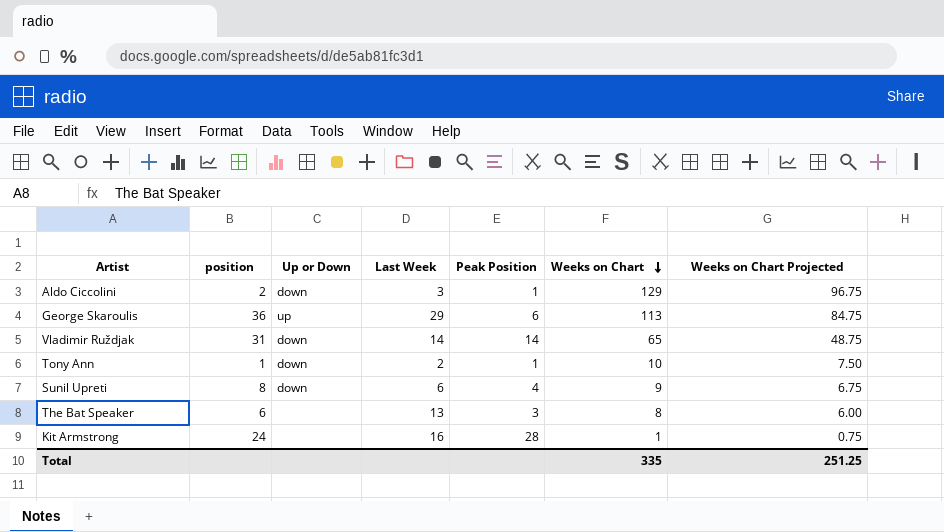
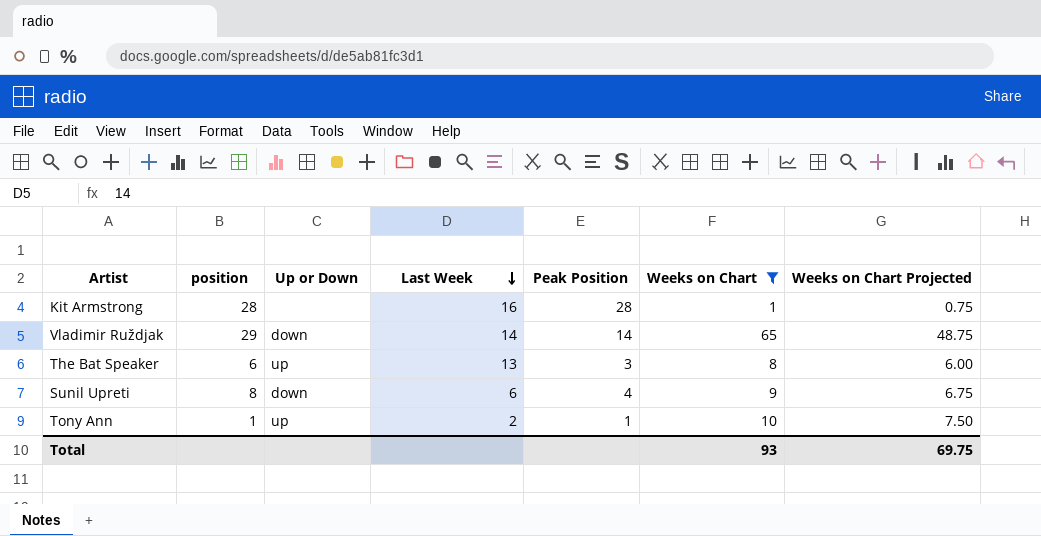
filter: none -> Weeks on Chart <= 65
row order: Weeks on Chart descending -> Last Week descending
Kit Armstrong | position: 24 -> 28
Vladimir Ruždjak | position: 31 -> 29
The Bat Speaker | Up or Down: none -> up
Tony Ann | Up or Down: down -> up
Total | Weeks on Chart: 335 -> 93
Total | Weeks on Chart Projected: 251.25 -> 69.75

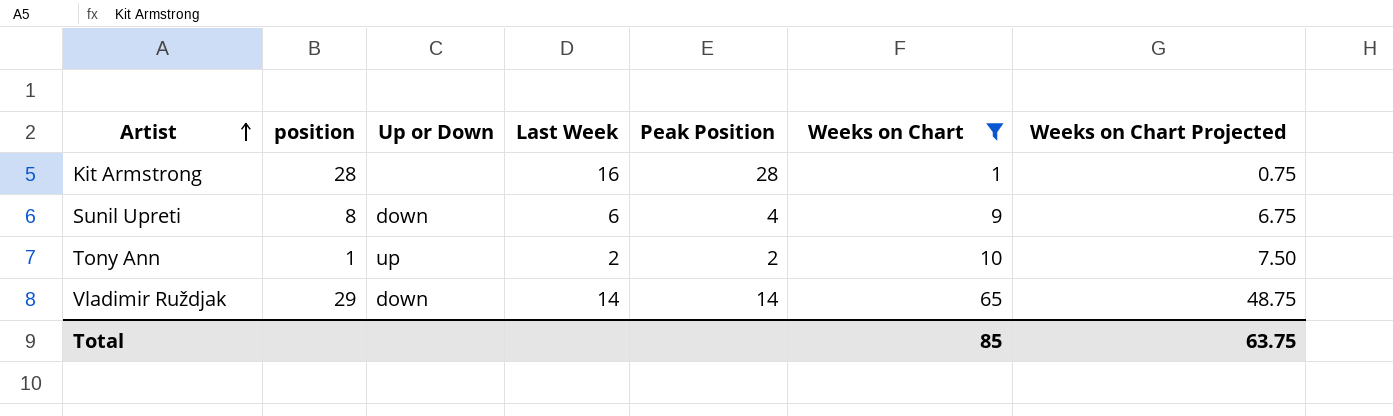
row order: Last Week descending -> Artist ascending
row The Bat Speaker: 6 | up | 13 | 3 | 8 | 6.00 -> none
Tony Ann | Peak Position: 1 -> 2
Total | Weeks on Chart: 93 -> 85
Total | Weeks on Chart Projected: 69.75 -> 63.75

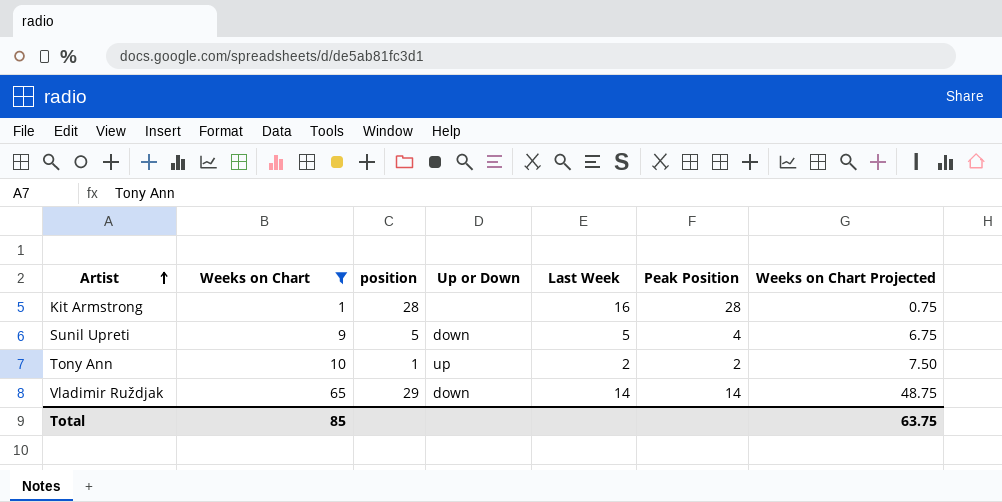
column Weeks on Chart | position: 6 -> 2
Sunil Upreti | position: 8 -> 5
Sunil Upreti | Last Week: 6 -> 5

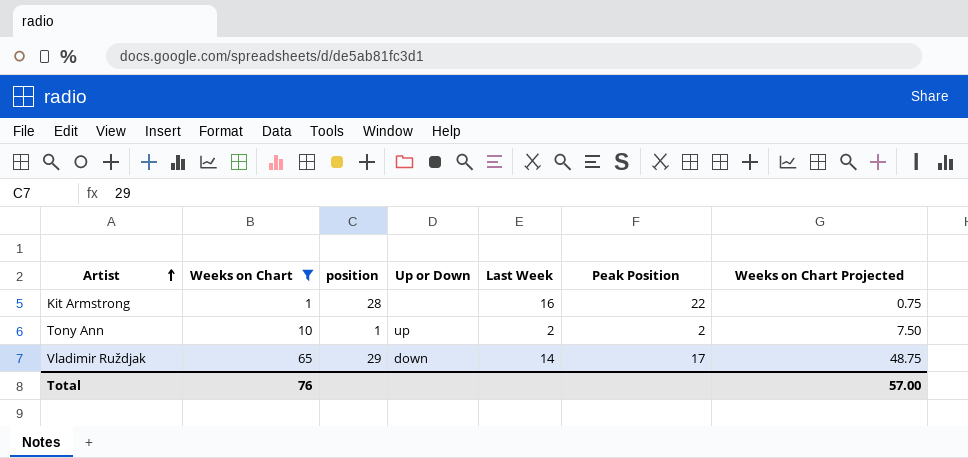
row Sunil Upreti: 9 | 5 | down | 5 | 4 | 6.75 -> none
Kit Armstrong | Peak Position: 28 -> 22
Vladimir Ruždjak | Peak Position: 14 -> 17
Total | Weeks on Chart: 85 -> 76
Total | Weeks on Chart Projected: 63.75 -> 57.00

